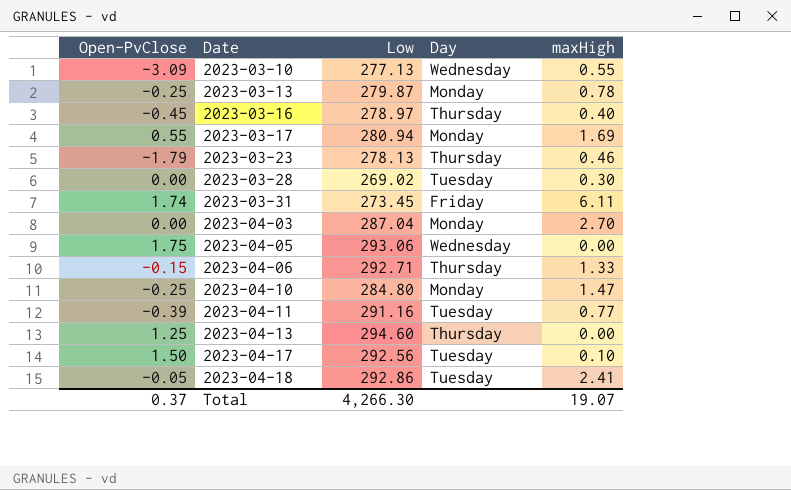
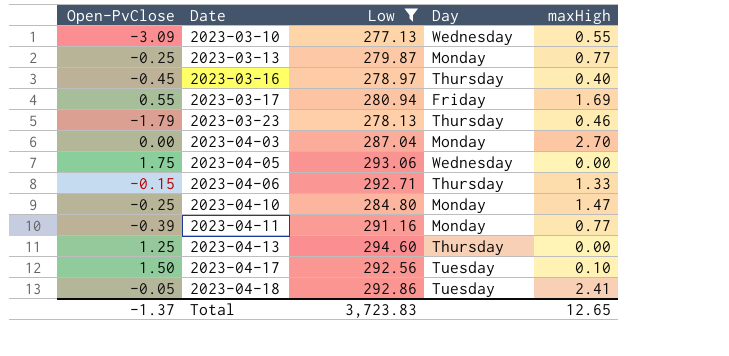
filter: none -> Low >= 277.13
2023-03-13 | maxHigh: 0.78 -> 0.77
2023-03-17 | Day: Monday -> Friday
2023-04-11 | Day: Tuesday -> Monday
Total | Open-PvClose: 0.37 -> -1.37
Total | Low: 4,266.30 -> 3,723.83
Total | maxHigh: 19.07 -> 12.65

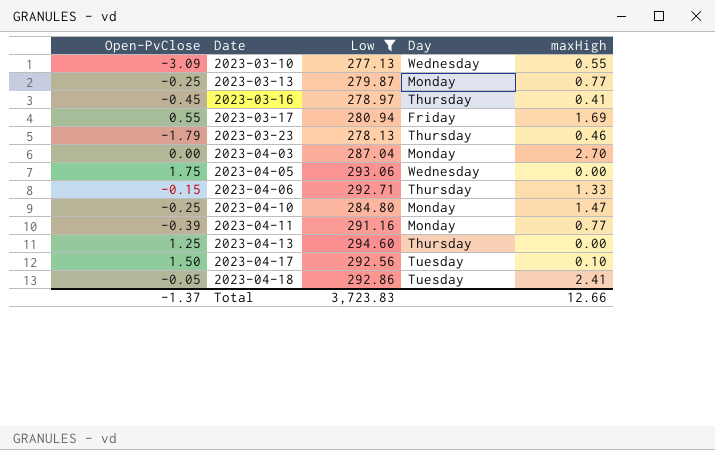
2023-03-16 | maxHigh: 0.40 -> 0.41
Total | maxHigh: 12.65 -> 12.66

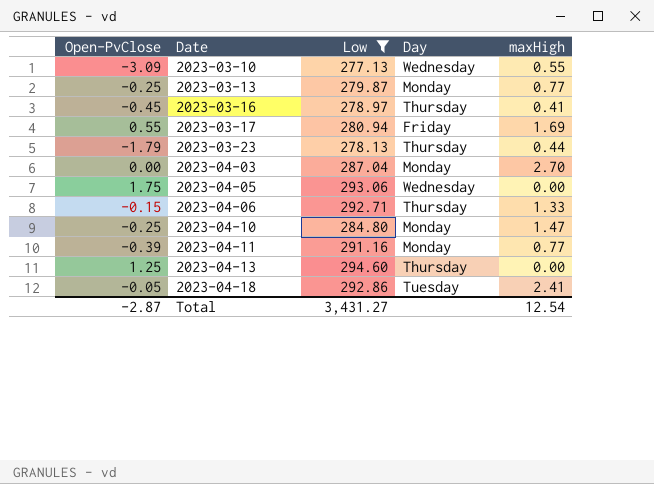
row 2023-04-17: 1.50 | 292.56 | Tuesday | 0.10 -> none
2023-03-23 | maxHigh: 0.46 -> 0.44
Total | Open-PvClose: -1.37 -> -2.87
Total | Low: 3,723.83 -> 3,431.27
Total | maxHigh: 12.66 -> 12.54

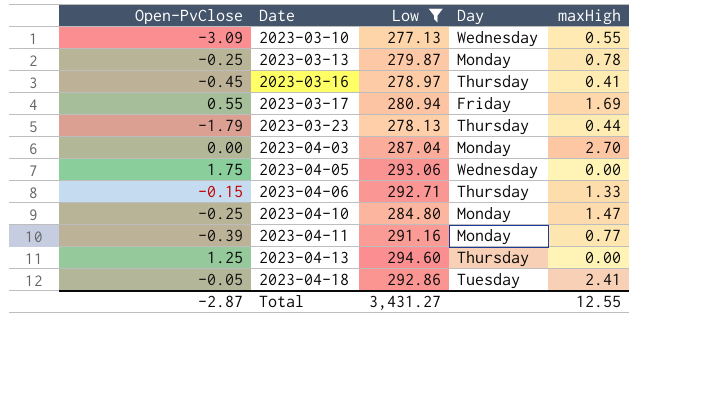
2023-03-13 | maxHigh: 0.77 -> 0.78
Total | maxHigh: 12.54 -> 12.55

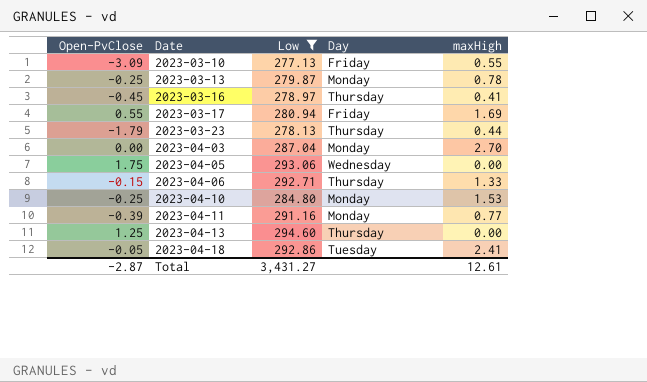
2023-03-10 | Day: Wednesday -> Friday
2023-04-10 | maxHigh: 1.47 -> 1.53
Total | maxHigh: 12.55 -> 12.61

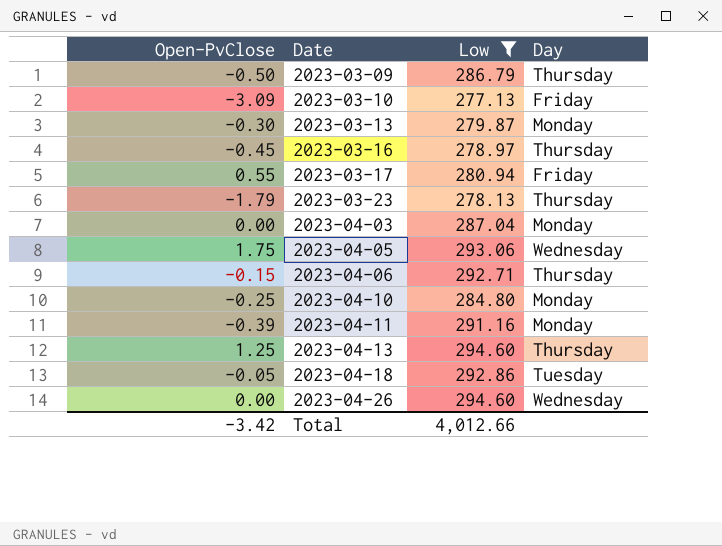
column maxHigh | position: 5 -> none
row 2023-03-09: none -> -0.50 | 286.79 | Thursday
2023-03-13 | Open-PvClose: -0.25 -> -0.30
row 2023-04-26: none -> 0.00 | 294.60 | Wednesday
Total | Open-PvClose: -2.87 -> -3.42
Total | Low: 3,431.27 -> 4,012.66

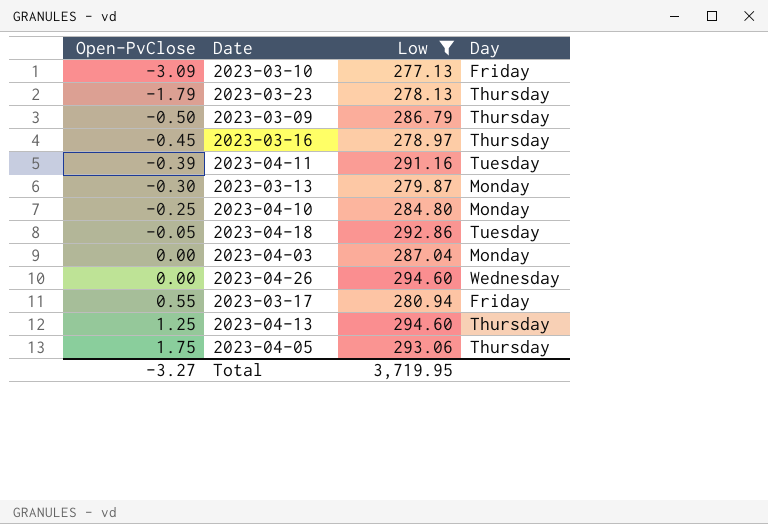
row order: Date ascending -> Open-PvClose ascending
row 2023-04-06: -0.15 | 292.71 | Thursday -> none
2023-04-11 | Day: Monday -> Tuesday
2023-04-05 | Day: Wednesday -> Thursday
Total | Open-PvClose: -3.42 -> -3.27
Total | Low: 4,012.66 -> 3,719.95

